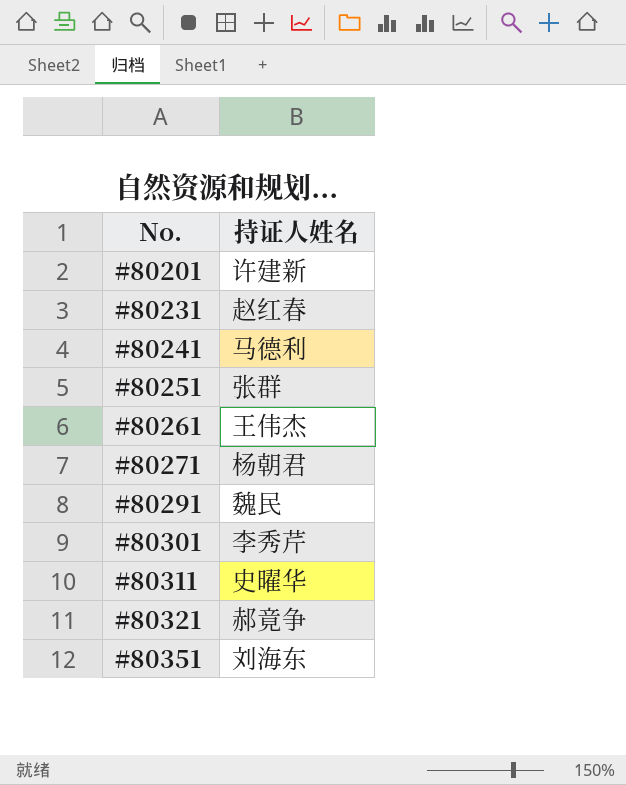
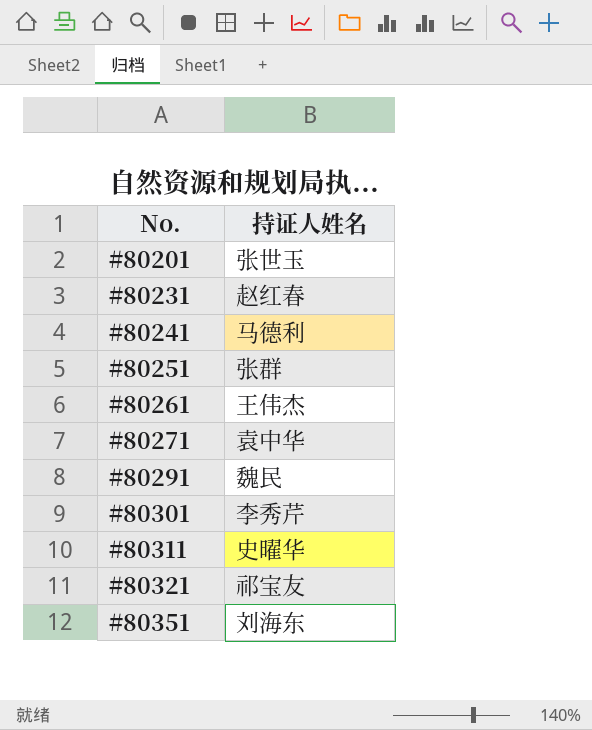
#80201 | 持证人姓名: 许建新 -> 张世玉
#80271 | 持证人姓名: 杨朝君 -> 袁中华
#80321 | 持证人姓名: 郝竟争 -> 祁宝友

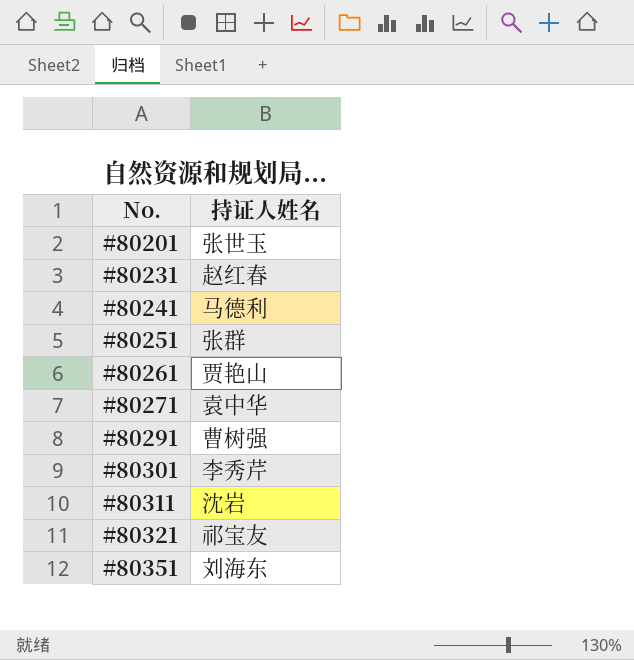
#80261 | 持证人姓名: 王伟杰 -> 贾艳山
#80291 | 持证人姓名: 魏民 -> 曹树强
#80311 | 持证人姓名: 史曜华 -> 沈岩

